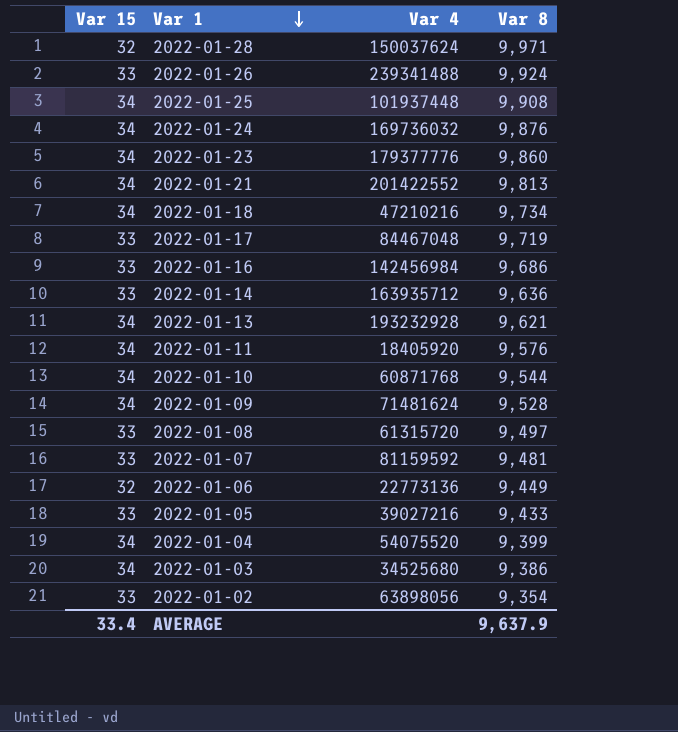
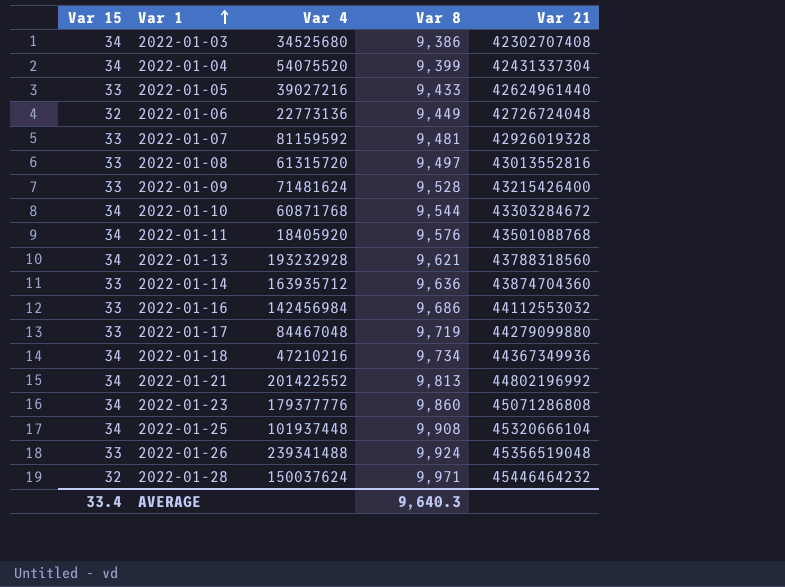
row order: Var 1 descending -> Var 1 ascending
column Var 21 | position: none -> 5
row 2022-01-24: 34 | 169736032 | 9,876 -> none
row 2022-01-02: 33 | 63898056 | 9,354 -> none
2022-01-09 | Var 15: 34 -> 33
AVERAGE | Var 8: 9,637.9 -> 9,640.3

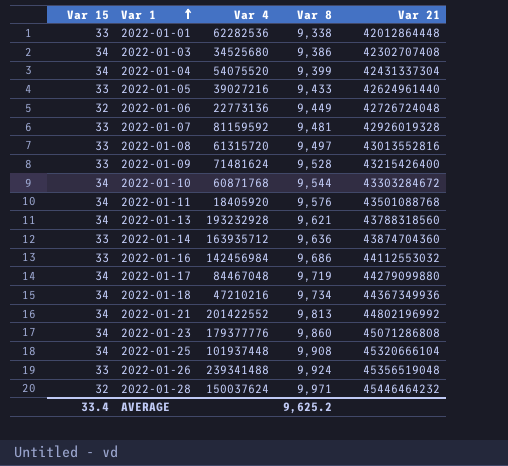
row 2022-01-01: none -> 33 | 62282536 | 9,338 | 42012864448
2022-01-17 | Var 15: 33 -> 34
AVERAGE | Var 8: 9,640.3 -> 9,625.2

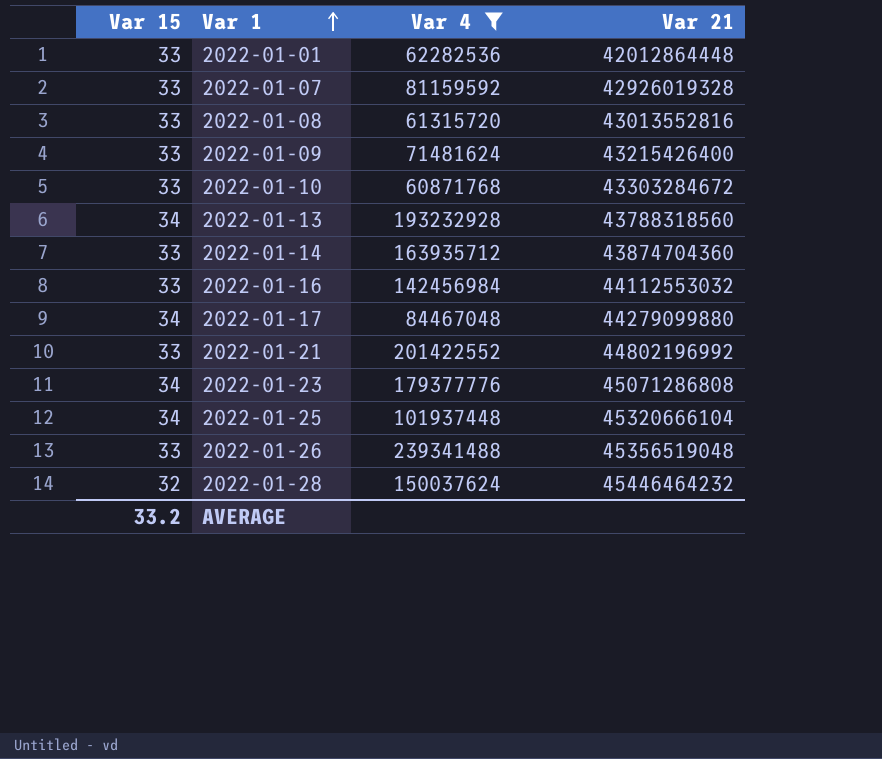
filter: none -> Var 4 >= 60871768
column Var 8 | position: 4 -> none
2022-01-10 | Var 15: 34 -> 33
2022-01-21 | Var 15: 34 -> 33
AVERAGE | Var 15: 33.4 -> 33.2

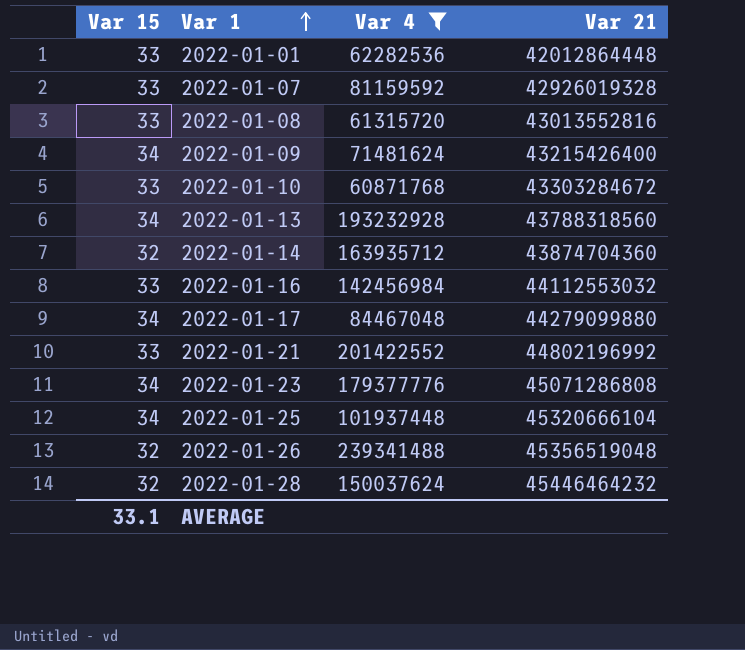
2022-01-09 | Var 15: 33 -> 34
2022-01-14 | Var 15: 33 -> 32
2022-01-26 | Var 15: 33 -> 32
AVERAGE | Var 15: 33.2 -> 33.1

